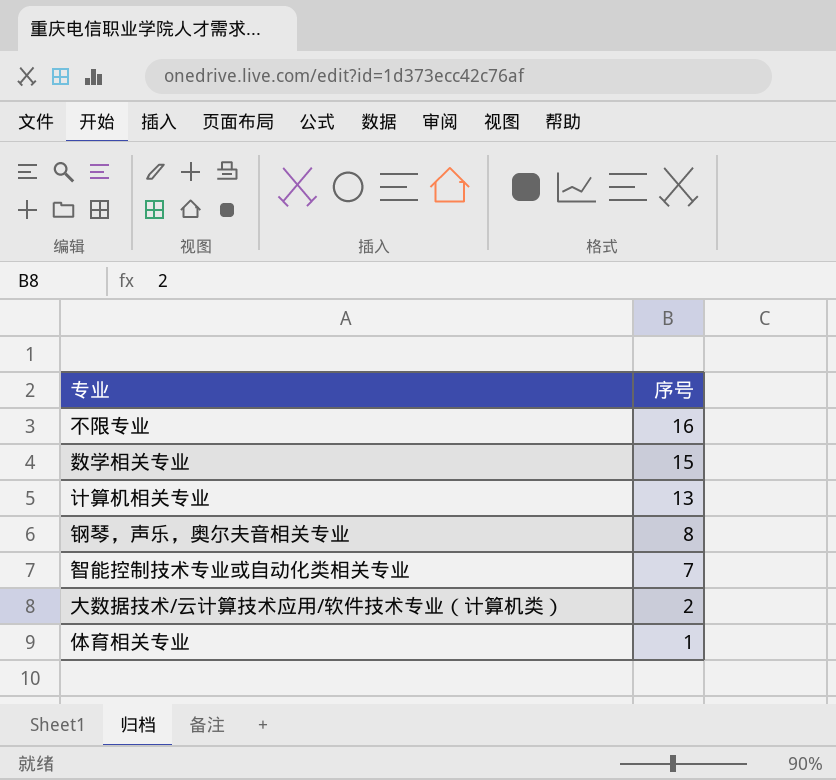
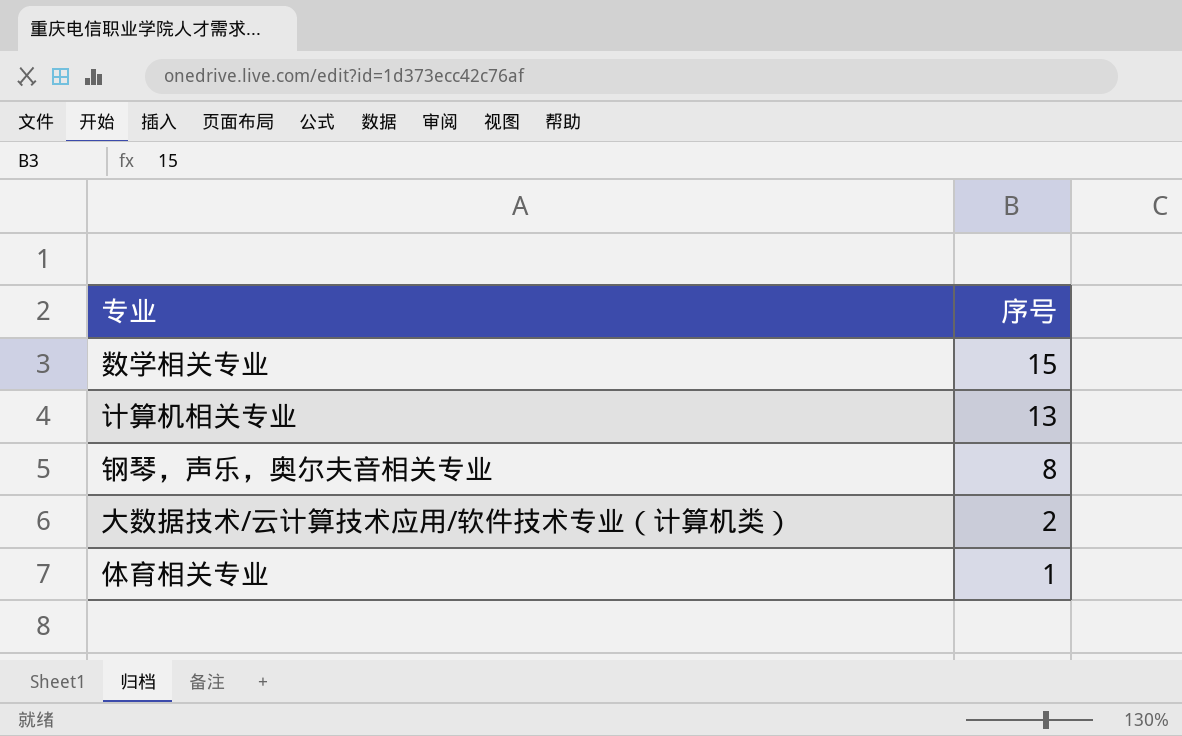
row 不限专业: 16 -> none
row 智能控制技术专业或自动化类相关专业: 7 -> none

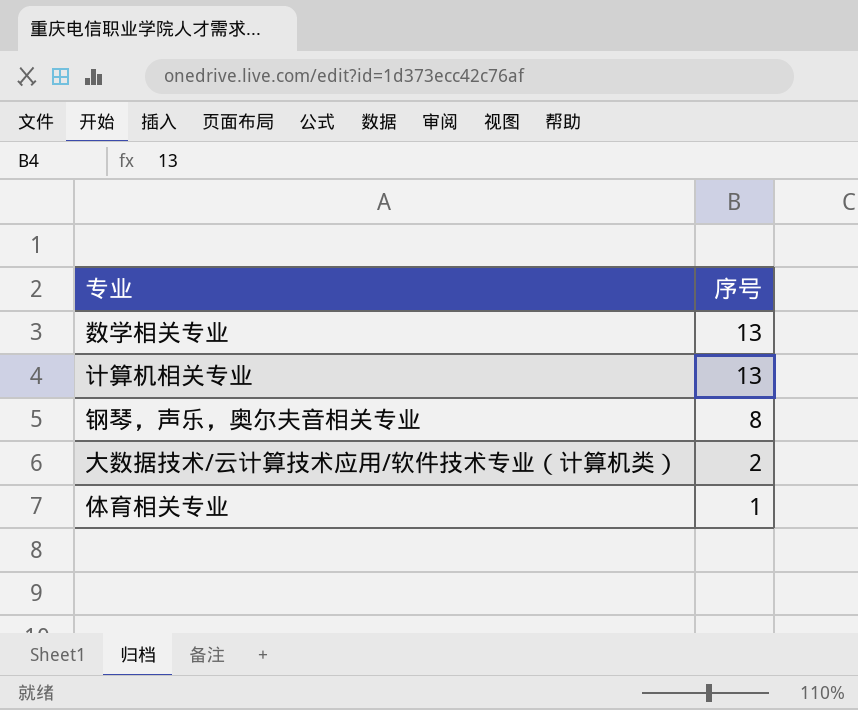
数学相关专业 | 序号: 15 -> 13

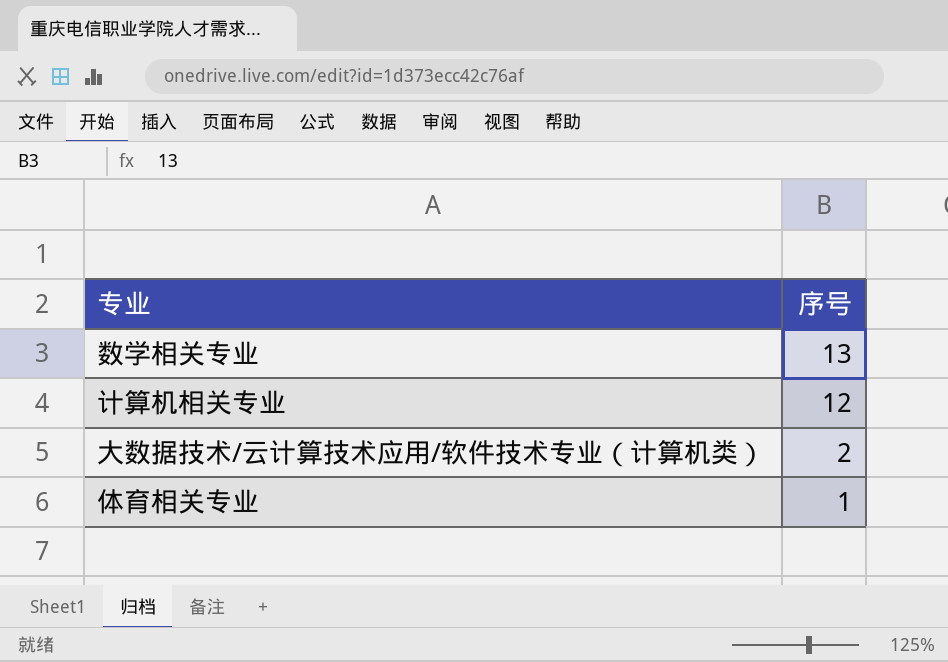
row 钢琴，声乐，奥尔夫音相关专业: 8 -> none
计算机相关专业 | 序号: 13 -> 12

